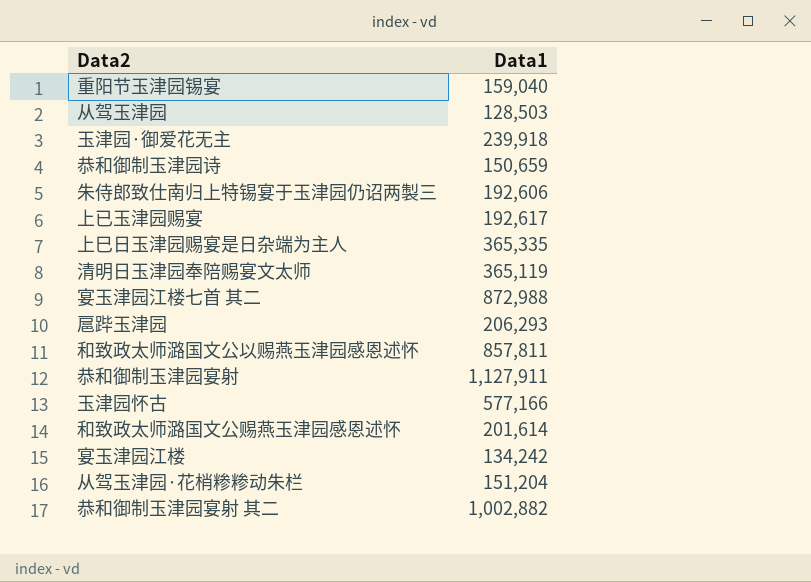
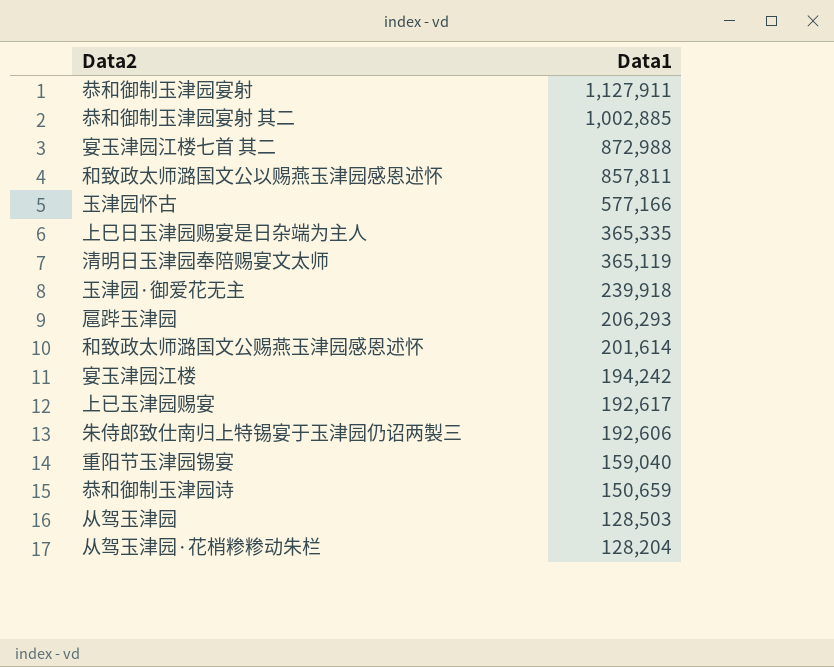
row order: none -> Data1 descending
恭和御制玉津园宴射 其二 | Data1: 1,002,882 -> 1,002,885
宴玉津园江楼 | Data1: 134,242 -> 194,242
从驾玉津园·花梢糁糁动朱栏 | Data1: 151,204 -> 128,204

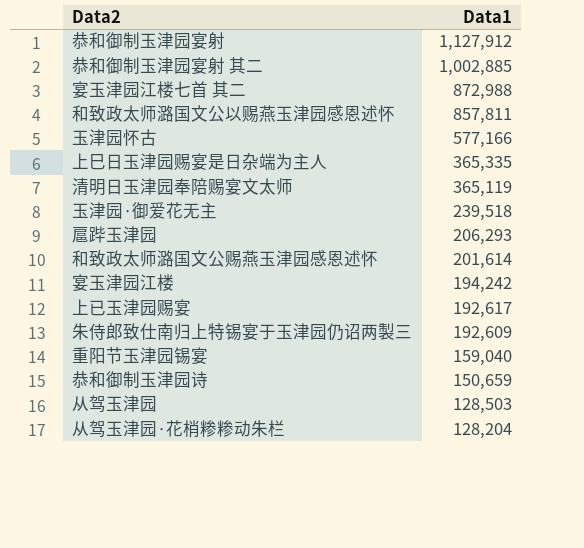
恭和御制玉津园宴射 | Data1: 1,127,911 -> 1,127,912
玉津园·御爱花无主 | Data1: 239,918 -> 239,518
朱侍郎致仕南归上特锡宴于玉津园仍诏两製三 | Data1: 192,606 -> 192,609

